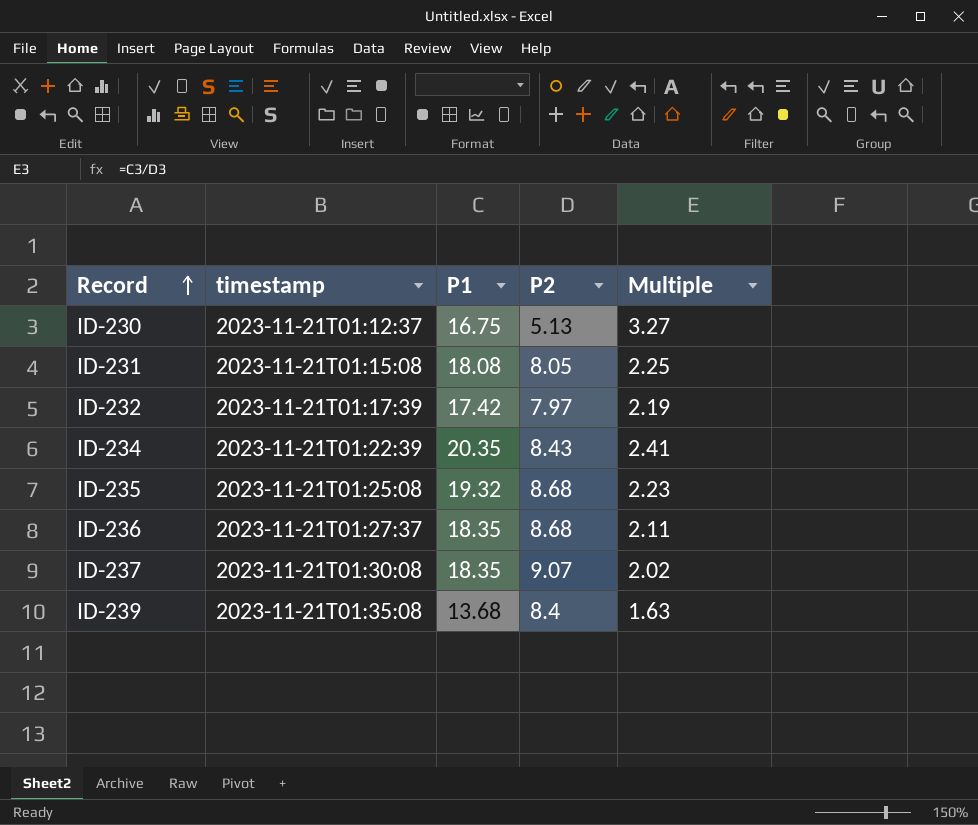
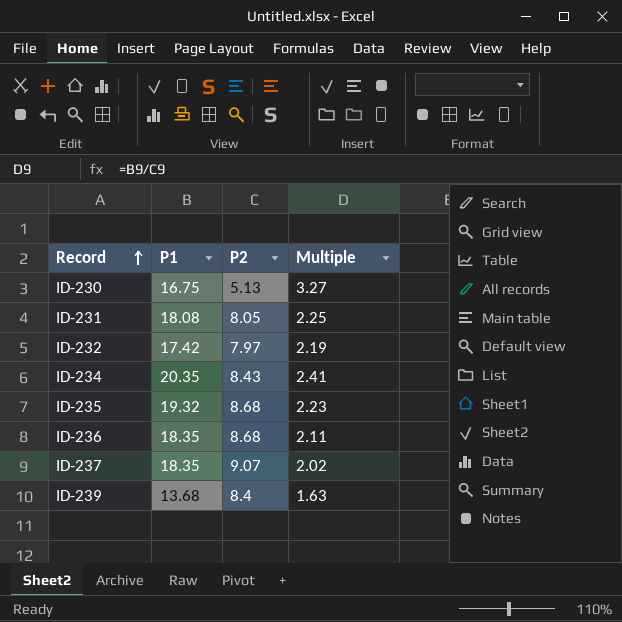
column timestamp | position: 2 -> none

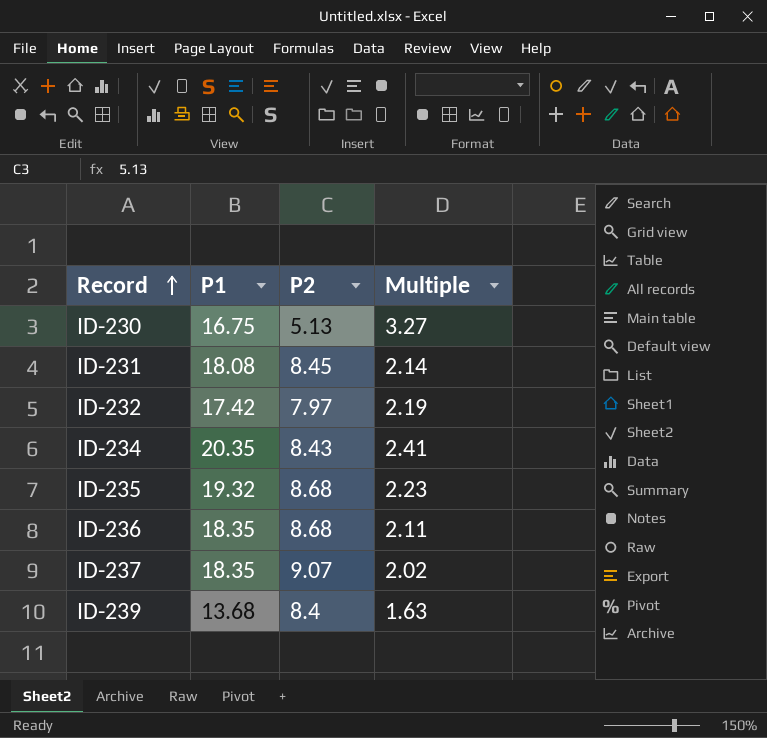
ID-231 | P2: 8.05 -> 8.45
ID-231 | Multiple: 2.25 -> 2.14

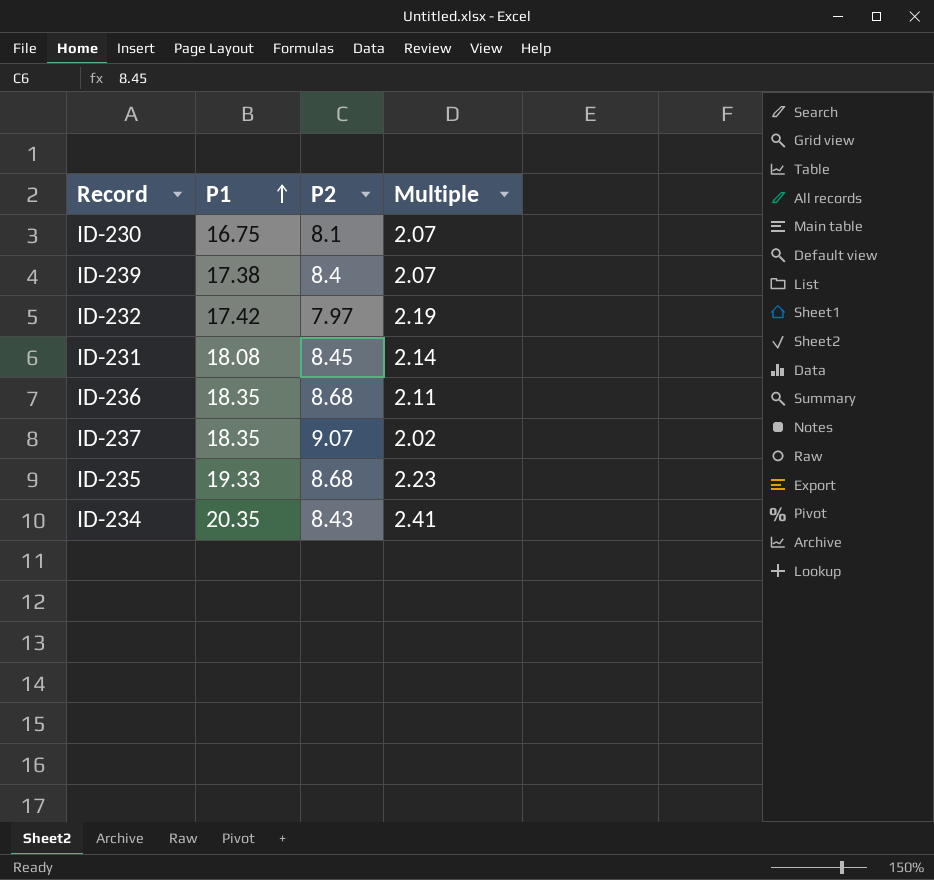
row order: Record ascending -> P1 ascending
ID-230 | P2: 5.13 -> 8.1
ID-230 | Multiple: 3.27 -> 2.07
ID-239 | P1: 13.68 -> 17.38
ID-239 | Multiple: 1.63 -> 2.07
ID-235 | P1: 19.32 -> 19.33

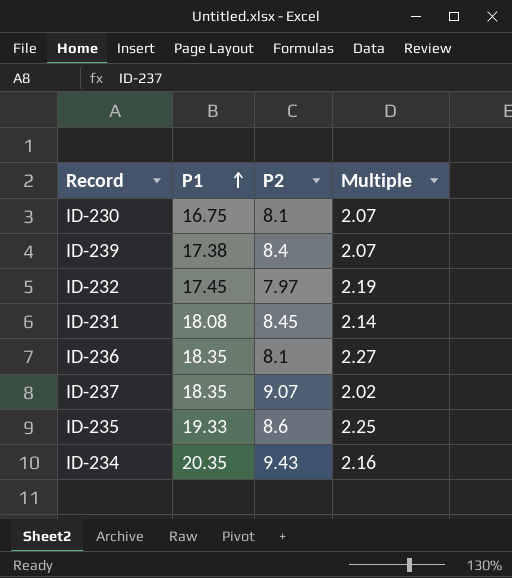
ID-232 | P1: 17.42 -> 17.45
ID-236 | P2: 8.68 -> 8.1
ID-236 | Multiple: 2.11 -> 2.27
ID-235 | P2: 8.68 -> 8.6
ID-235 | Multiple: 2.23 -> 2.25
ID-234 | P2: 8.43 -> 9.43
ID-234 | Multiple: 2.41 -> 2.16

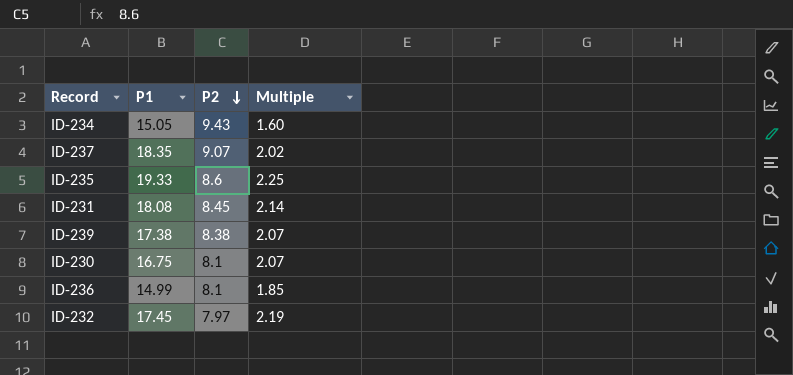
row order: P1 ascending -> P2 descending
ID-234 | P1: 20.35 -> 15.05
ID-234 | Multiple: 2.16 -> 1.60
ID-239 | P2: 8.4 -> 8.38
ID-236 | P1: 18.35 -> 14.99
ID-236 | Multiple: 2.27 -> 1.85

